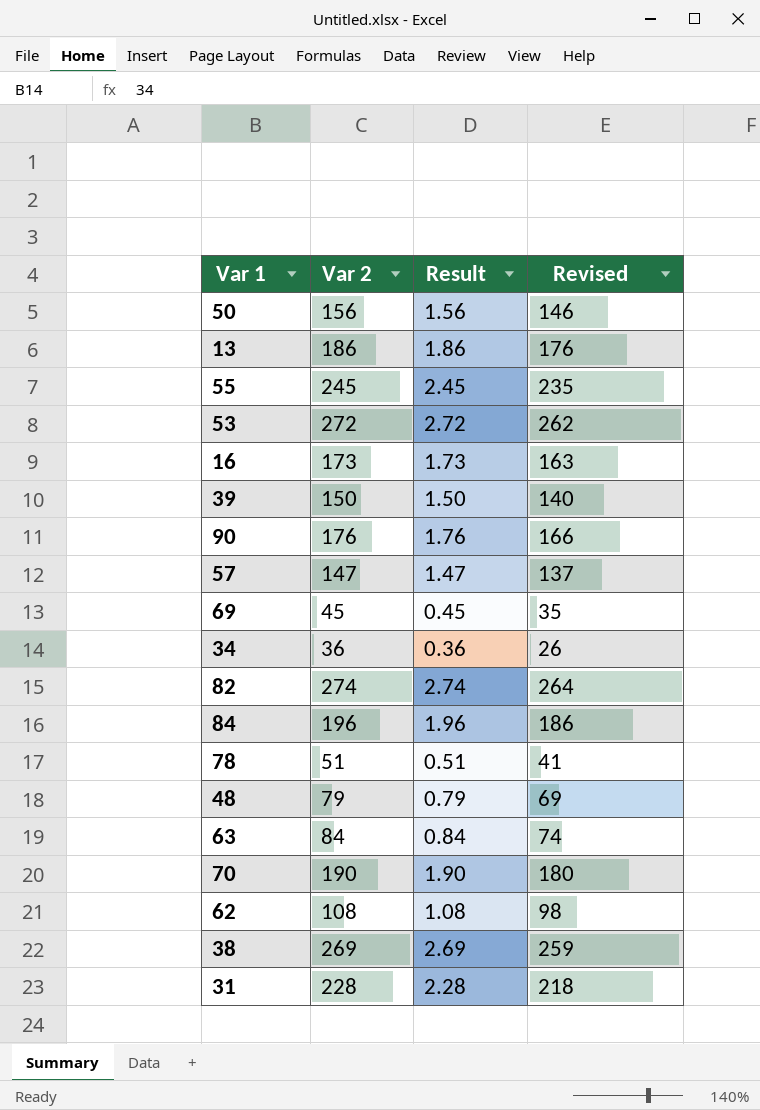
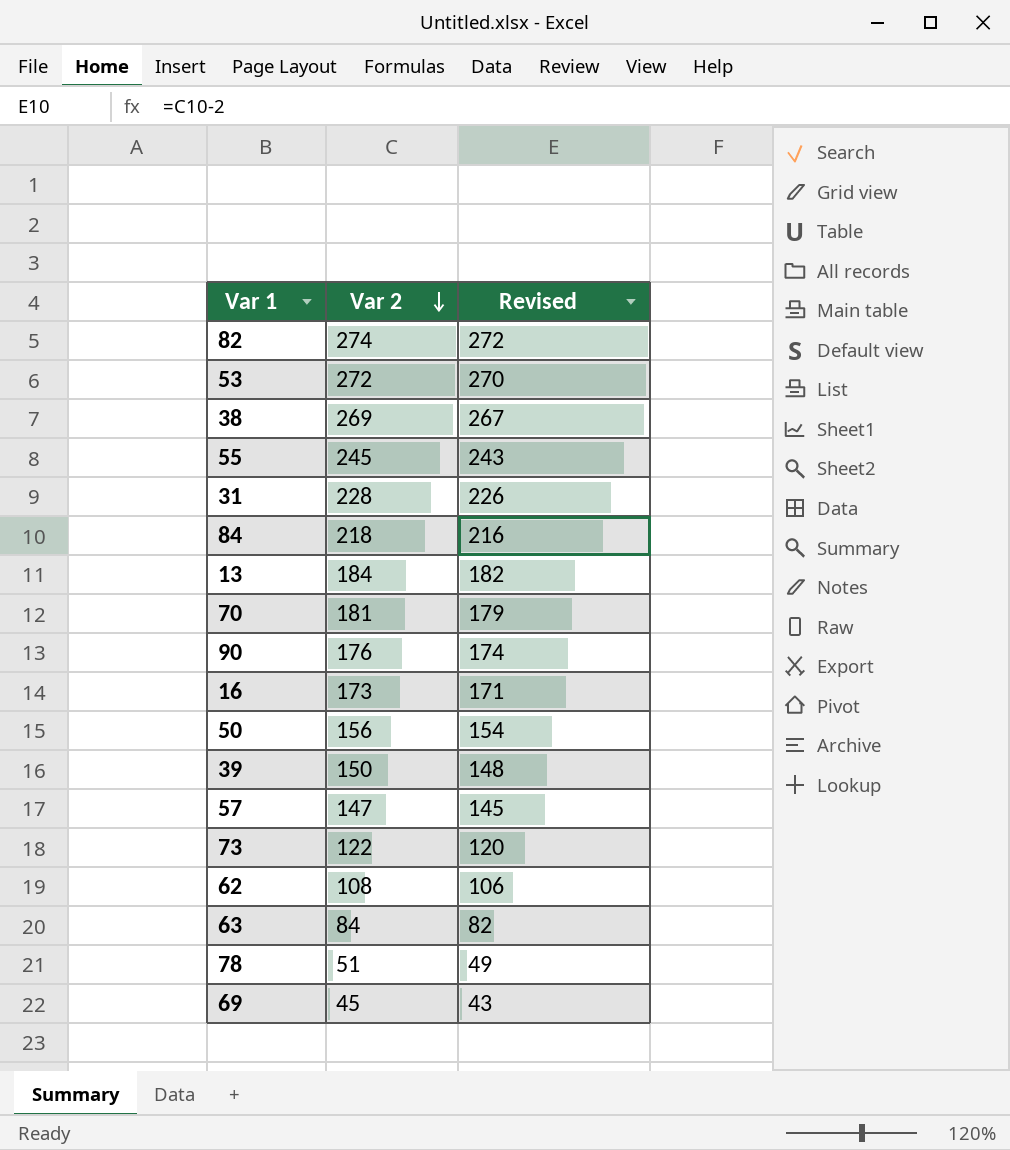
row order: none -> Var 2 descending
column Result | formula: [Var 2] * 0.01 -> none
column Revised | formula: [Var 2] - 10 -> [Var 2] - 2
row 34: 36 | 0.36 | 26 -> none
row 48: 79 | 0.79 | 69 -> none
84 | Var 2: 196 -> 218
13 | Var 2: 186 -> 184
70 | Var 2: 190 -> 181
row 73: none -> 122 | 120

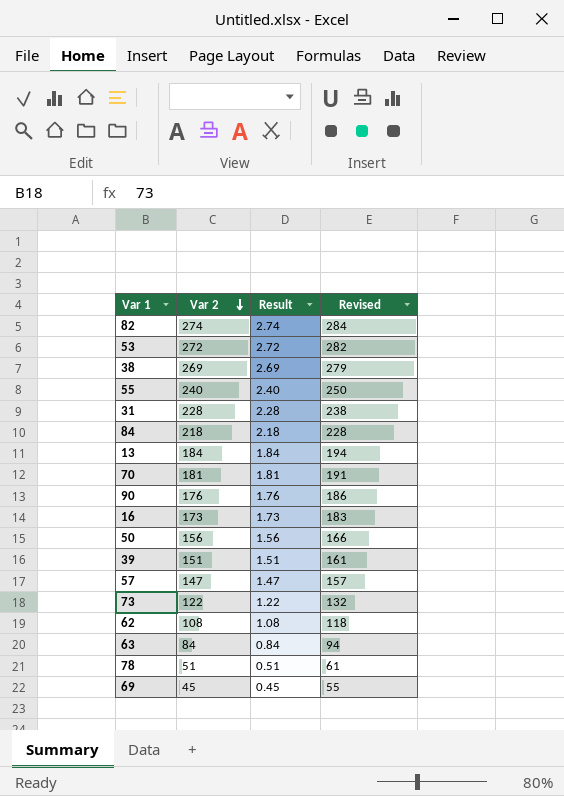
column Result | formula: none -> [Var 2] * 0.01
column Revised | formula: [Var 2] - 2 -> [Var 2] + 10
55 | Var 2: 245 -> 240
39 | Var 2: 150 -> 151

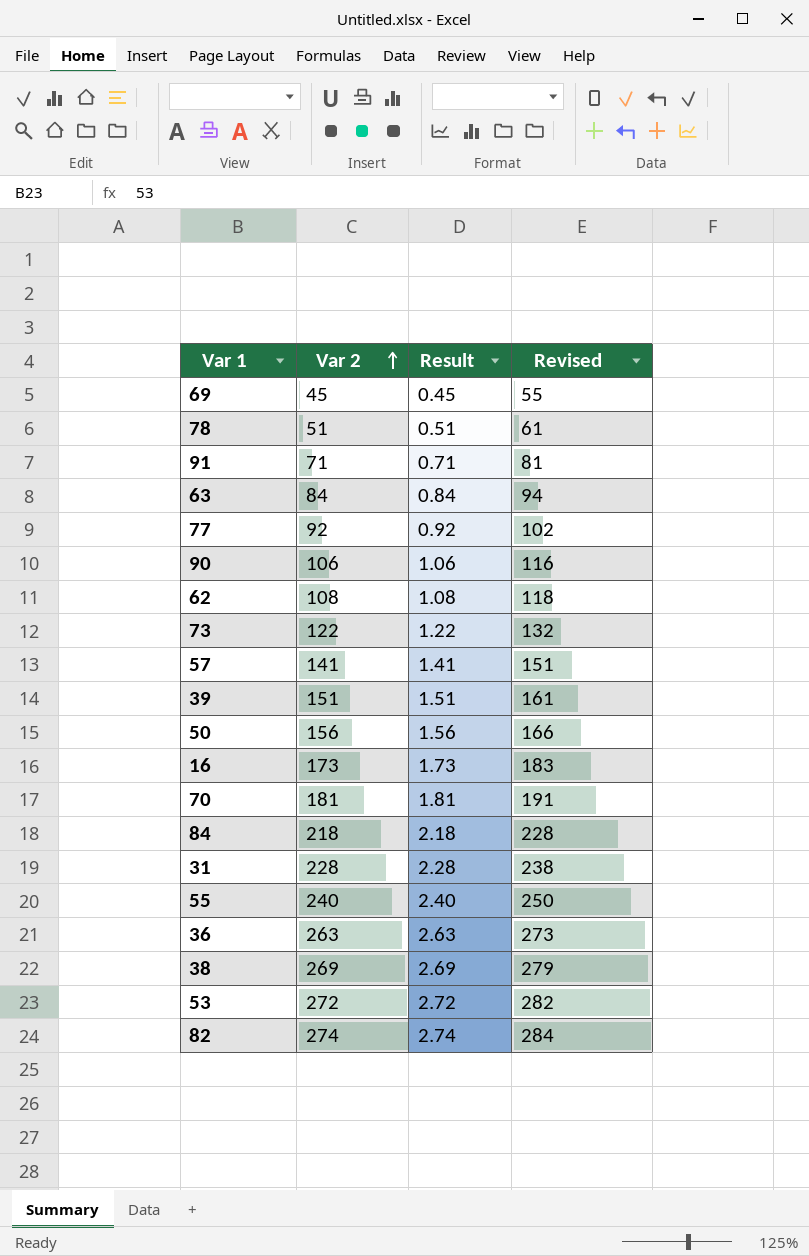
row order: Var 2 descending -> Var 2 ascending
row 13: 184 | 1.84 | 194 -> none
row 91: none -> 71 | 0.71 | 81
row 77: none -> 92 | 0.92 | 102
90 | Var 2: 176 -> 106
90 | Result: 1.76 -> 1.06
90 | Revised: 186 -> 116
57 | Var 2: 147 -> 141
57 | Result: 1.47 -> 1.41
57 | Revised: 157 -> 151
row 36: none -> 263 | 2.63 | 273

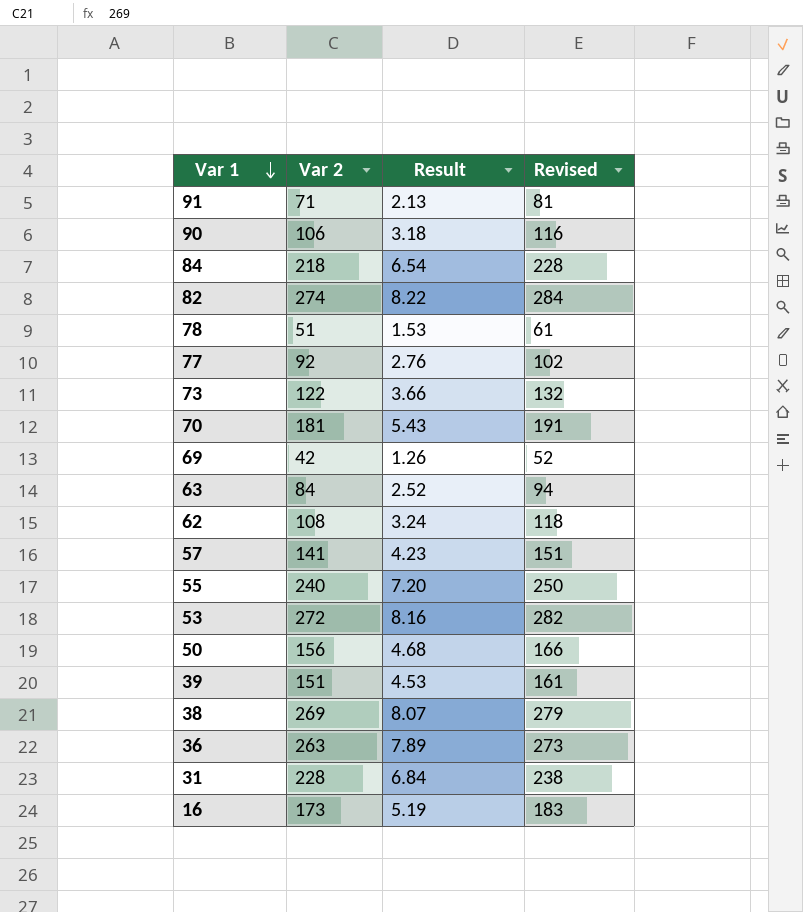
row order: Var 2 ascending -> Var 1 descending
column Result | formula: [Var 2] * 0.01 -> [Var 2] * 0.03
69 | Var 2: 45 -> 42
69 | Revised: 55 -> 52

